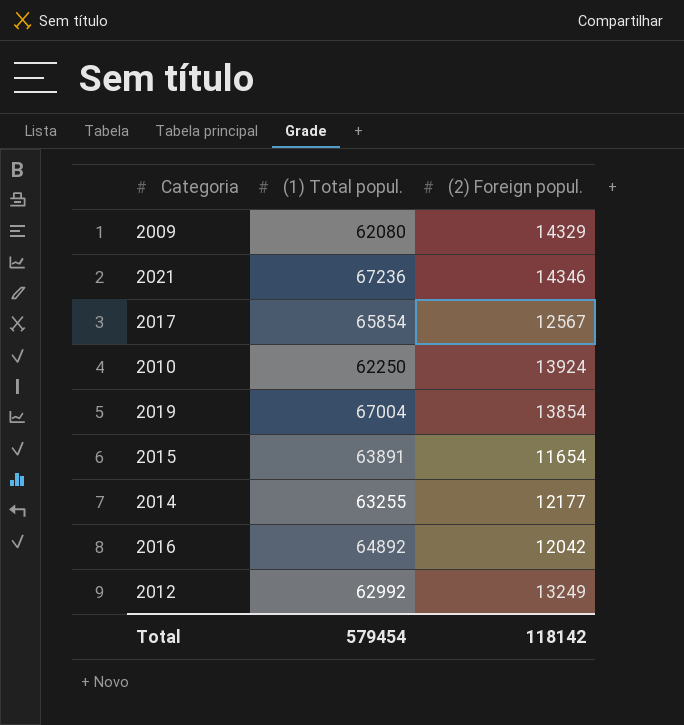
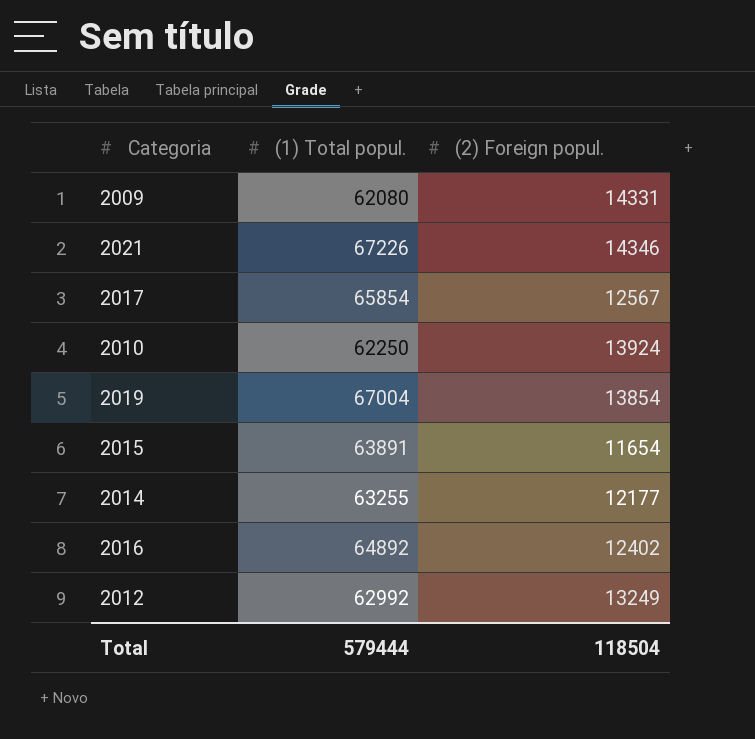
2009 | (2) Foreign popul.: 14329 -> 14331
2021 | (1) Total popul.: 67236 -> 67226
2016 | (2) Foreign popul.: 12042 -> 12402
Total | (1) Total popul.: 579454 -> 579444
Total | (2) Foreign popul.: 118142 -> 118504

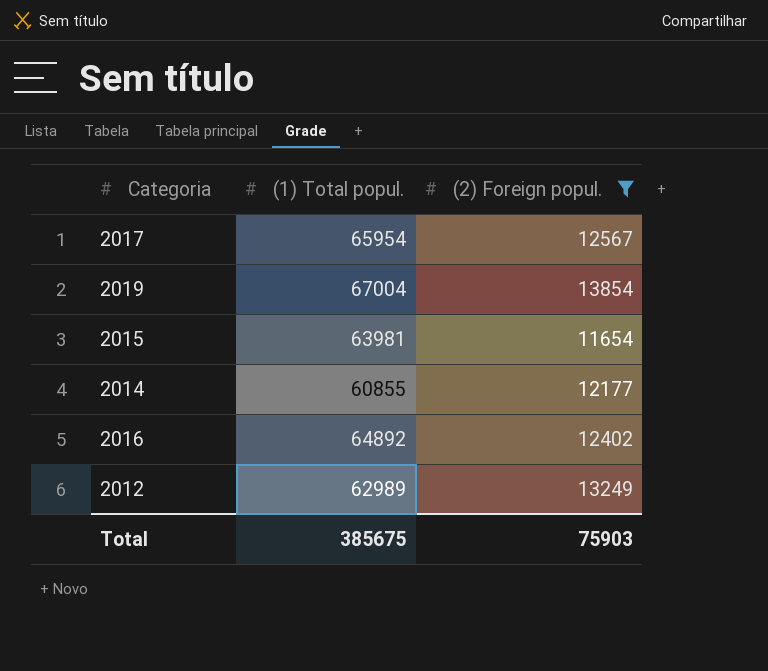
filter: none -> (2) Foreign popul. <= 13854
2017 | (1) Total popul.: 65854 -> 65954
2015 | (1) Total popul.: 63891 -> 63981
2014 | (1) Total popul.: 63255 -> 60855
2012 | (1) Total popul.: 62992 -> 62989
Total | (1) Total popul.: 579444 -> 385675
Total | (2) Foreign popul.: 118504 -> 75903

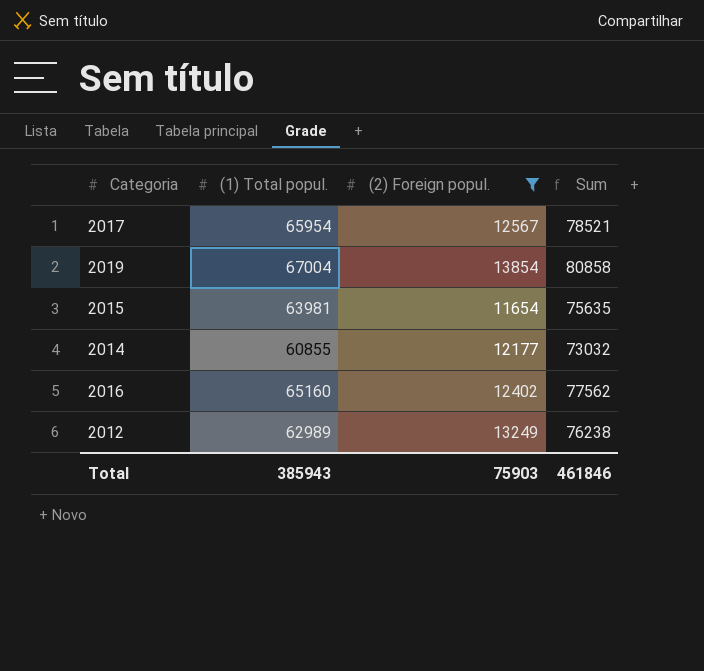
column Sum | formula: none -> [(1) Total popul.] + [(2) Foreign popul.]
2016 | (1) Total popul.: 64892 -> 65160
Total | (1) Total popul.: 385675 -> 385943

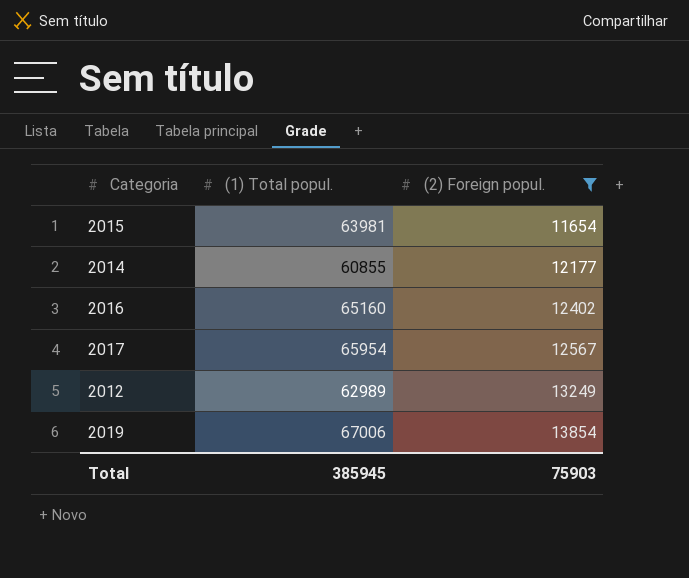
row order: none -> (2) Foreign popul. ascending
column Sum | formula: [(1) Total popul.] + [(2) Foreign popul.] -> none
2019 | (1) Total popul.: 67004 -> 67006
Total | (1) Total popul.: 385943 -> 385945

